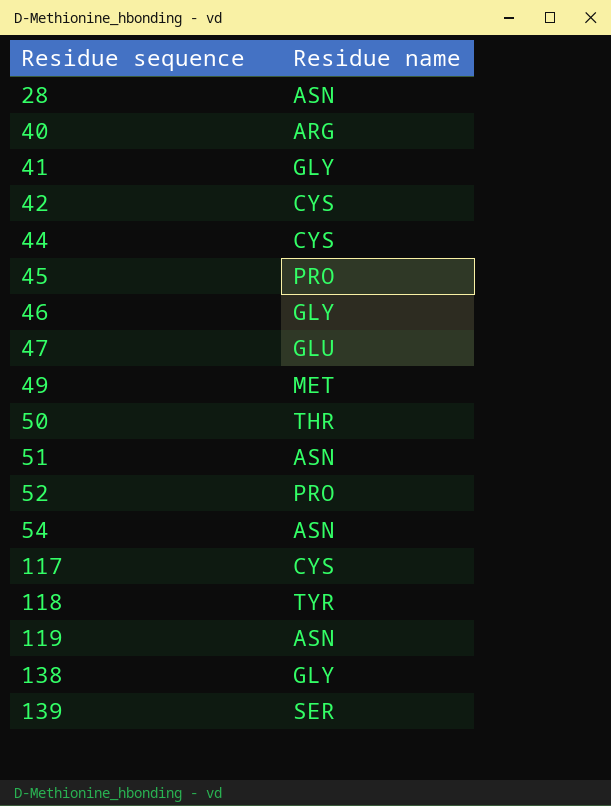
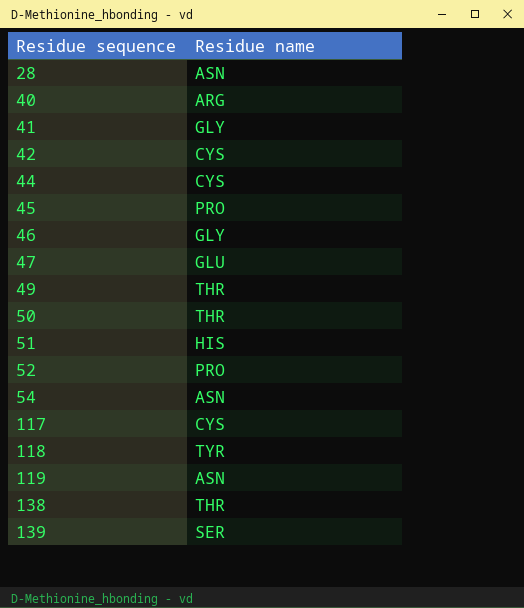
49 | Residue name: MET -> THR
51 | Residue name: ASN -> HIS
138 | Residue name: GLY -> THR

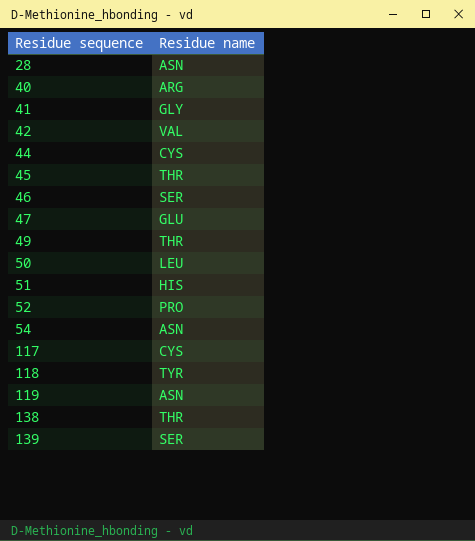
42 | Residue name: CYS -> VAL
45 | Residue name: PRO -> THR
46 | Residue name: GLY -> SER
50 | Residue name: THR -> LEU

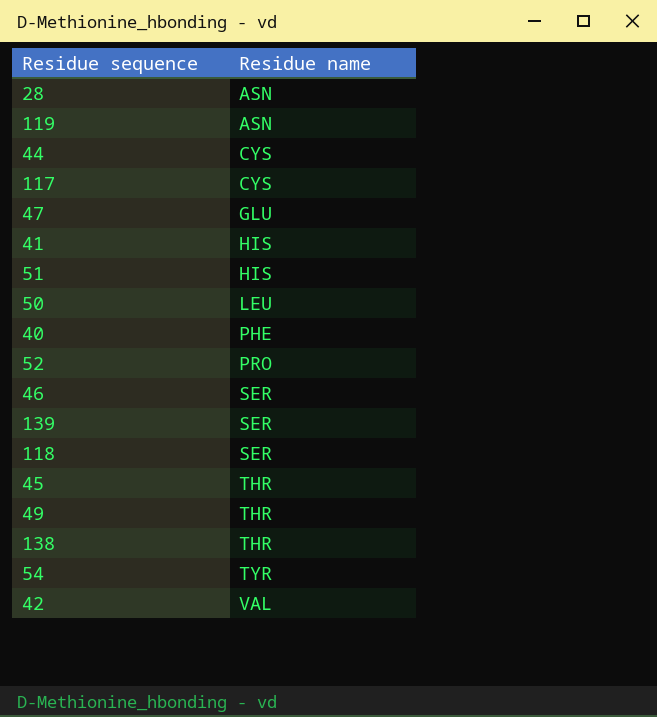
row order: Residue sequence ascending -> Residue name ascending
41 | Residue name: GLY -> HIS
40 | Residue name: ARG -> PHE
118 | Residue name: TYR -> SER
54 | Residue name: ASN -> TYR

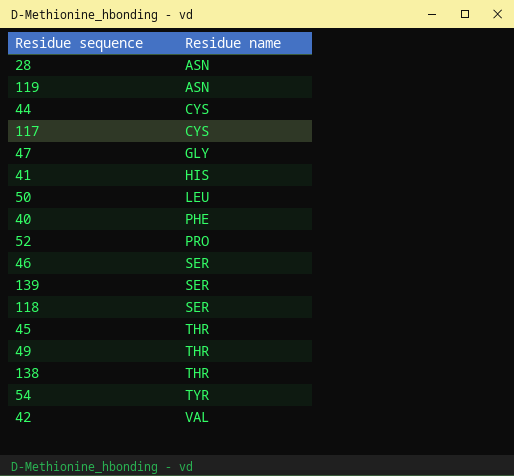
row 51: HIS -> none
47 | Residue name: GLU -> GLY

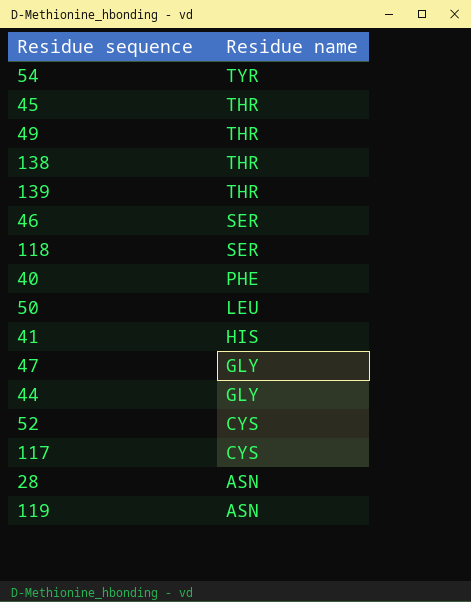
row order: Residue name ascending -> Residue name descending
row 42: VAL -> none
139 | Residue name: SER -> THR
44 | Residue name: CYS -> GLY
52 | Residue name: PRO -> CYS

